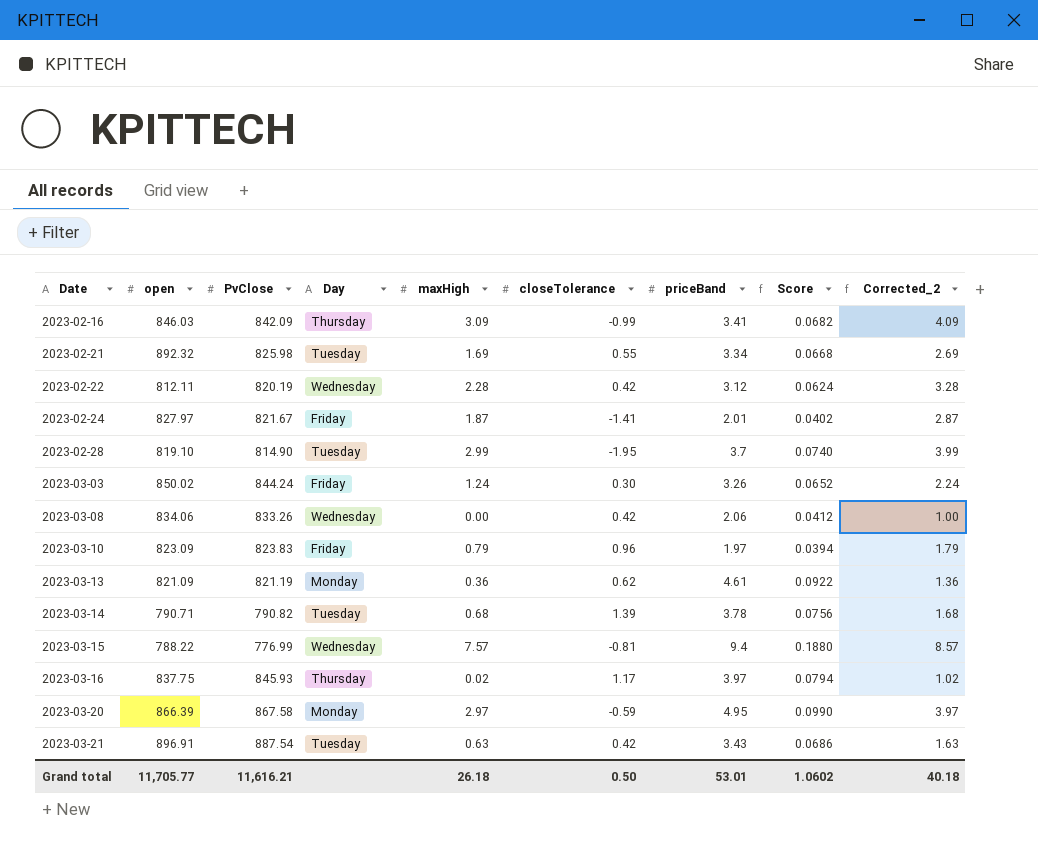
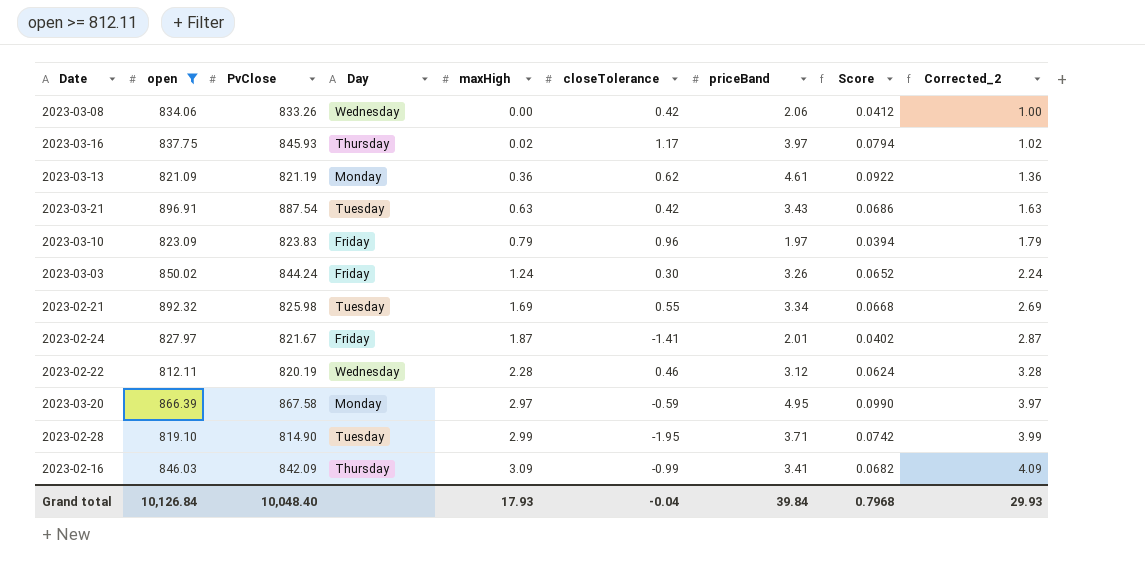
filter: none -> open >= 812.11
row order: Date ascending -> maxHigh ascending
2023-02-22 | closeTolerance: 0.42 -> 0.46
2023-02-28 | priceBand: 3.7 -> 3.71
2023-02-28 | Score: 0.0740 -> 0.0742
Grand total | open: 11,705.77 -> 10,126.84
Grand total | PvClose: 11,616.21 -> 10,048.40
Grand total | maxHigh: 26.18 -> 17.93
Grand total | closeTolerance: 0.50 -> -0.04
Grand total | priceBand: 53.01 -> 39.84
Grand total | Score: 1.0602 -> 0.7968
Grand total | Corrected_2: 40.18 -> 29.93

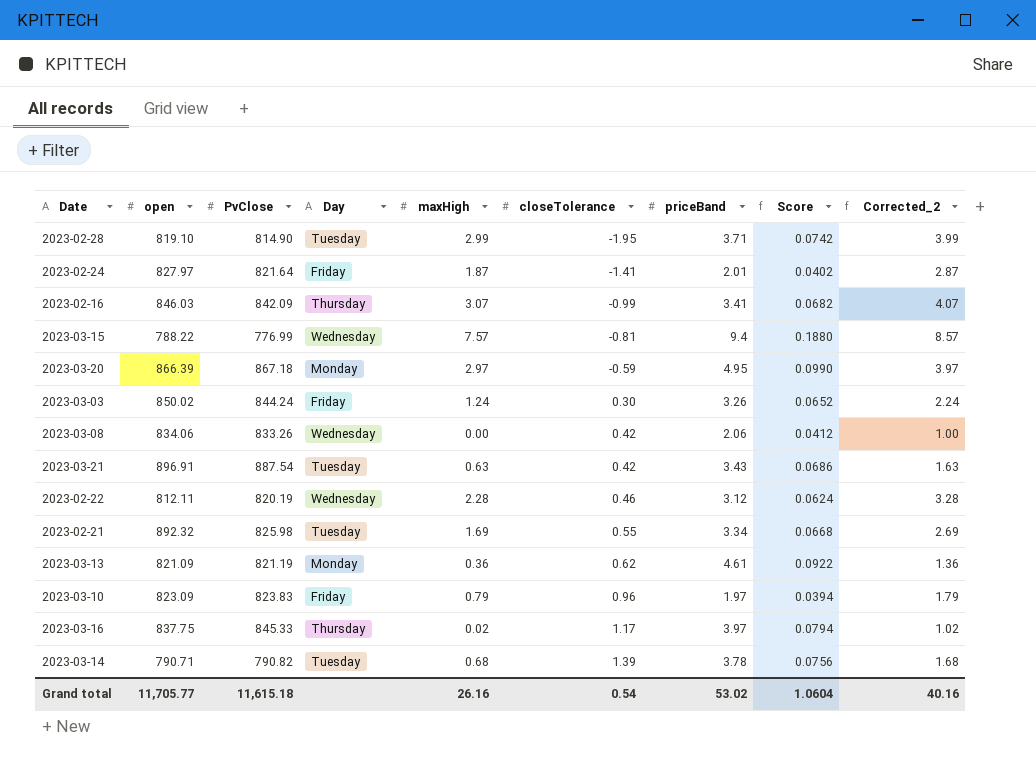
filter: open >= 812.11 -> none
row order: maxHigh ascending -> closeTolerance ascending
2023-02-24 | PvClose: 821.67 -> 821.64
2023-02-16 | maxHigh: 3.09 -> 3.07
2023-02-16 | Corrected_2: 4.09 -> 4.07
2023-03-20 | PvClose: 867.58 -> 867.18
2023-03-16 | PvClose: 845.93 -> 845.33
Grand total | open: 10,126.84 -> 11,705.77
Grand total | PvClose: 10,048.40 -> 11,615.18
Grand total | maxHigh: 17.93 -> 26.16
Grand total | closeTolerance: -0.04 -> 0.54
Grand total | priceBand: 39.84 -> 53.02
Grand total | Score: 0.7968 -> 1.0604
Grand total | Corrected_2: 29.93 -> 40.16

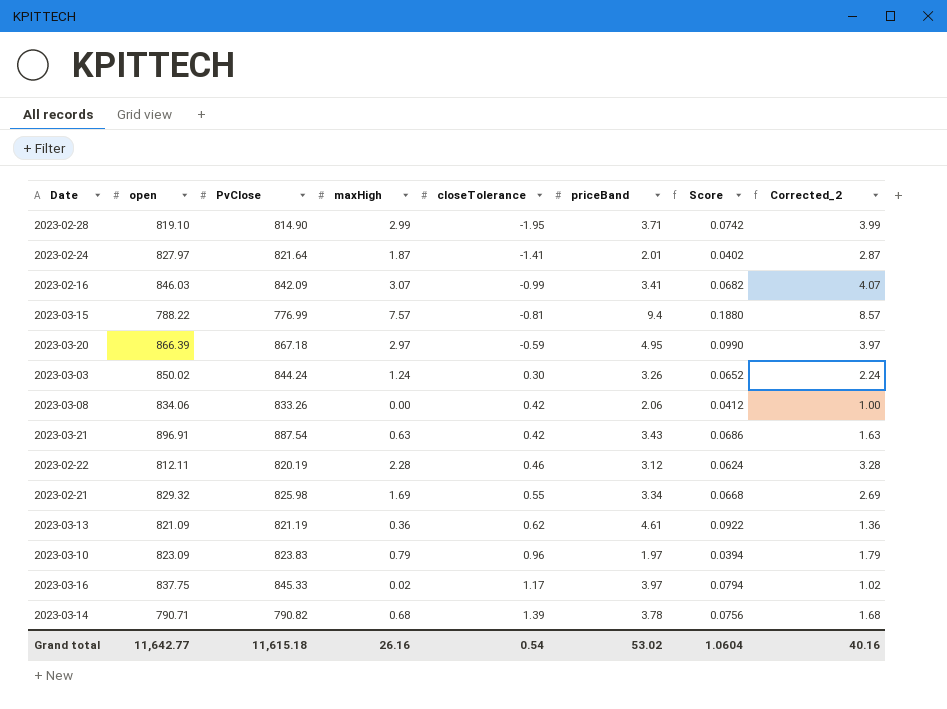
column Day | position: 4 -> none
2023-02-21 | open: 892.32 -> 829.32
Grand total | open: 11,705.77 -> 11,642.77

